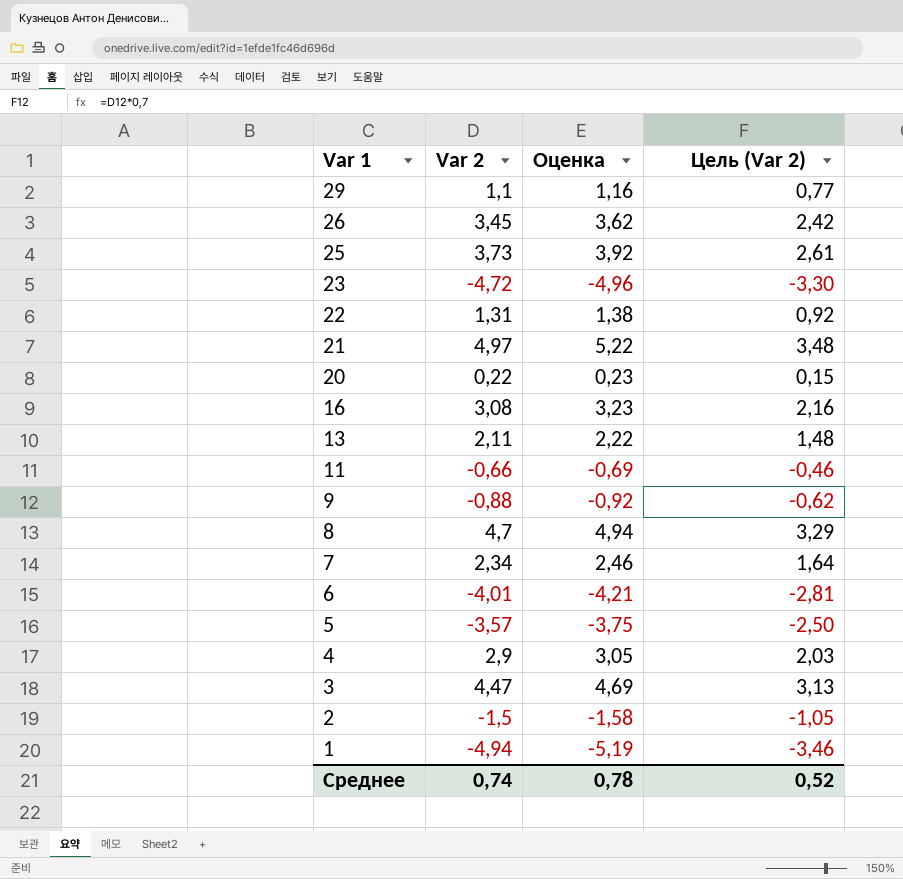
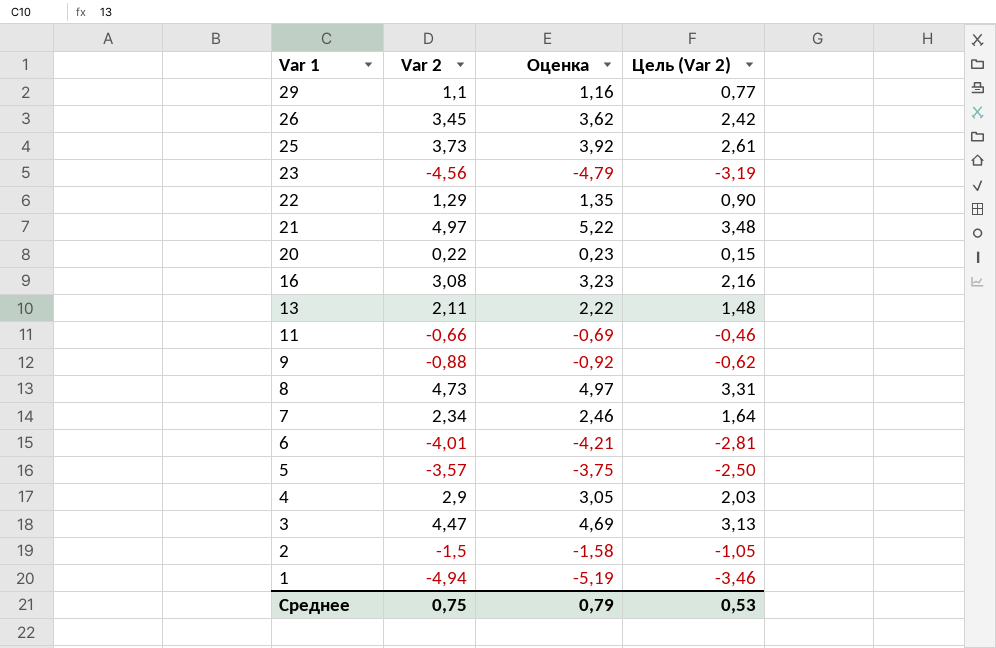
23 | Var 2: -4,72 -> -4,56
23 | Оценка: -4,96 -> -4,79
23 | Цель (Var 2): -3,30 -> -3,19
22 | Var 2: 1,31 -> 1,29
22 | Оценка: 1,38 -> 1,35
22 | Цель (Var 2): 0,92 -> 0,90
8 | Var 2: 4,7 -> 4,73
8 | Оценка: 4,94 -> 4,97
8 | Цель (Var 2): 3,29 -> 3,31
Среднее | Var 2: 0,74 -> 0,75
Среднее | Оценка: 0,78 -> 0,79
Среднее | Цель (Var 2): 0,52 -> 0,53

